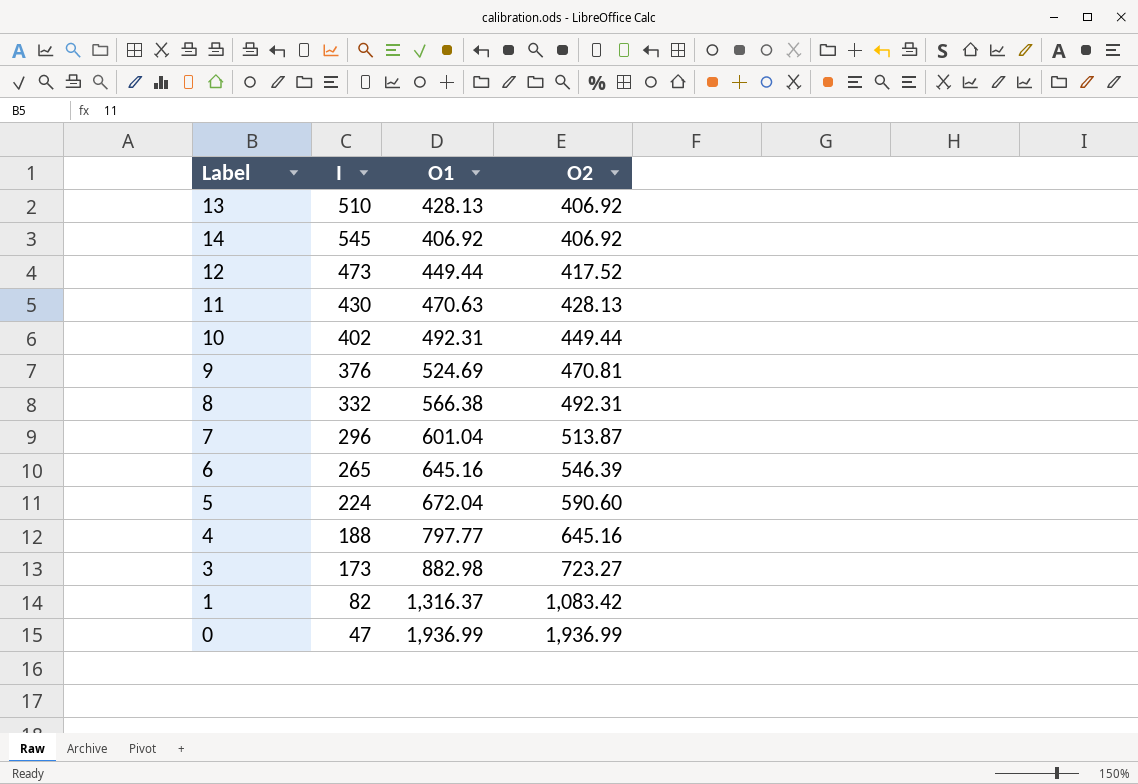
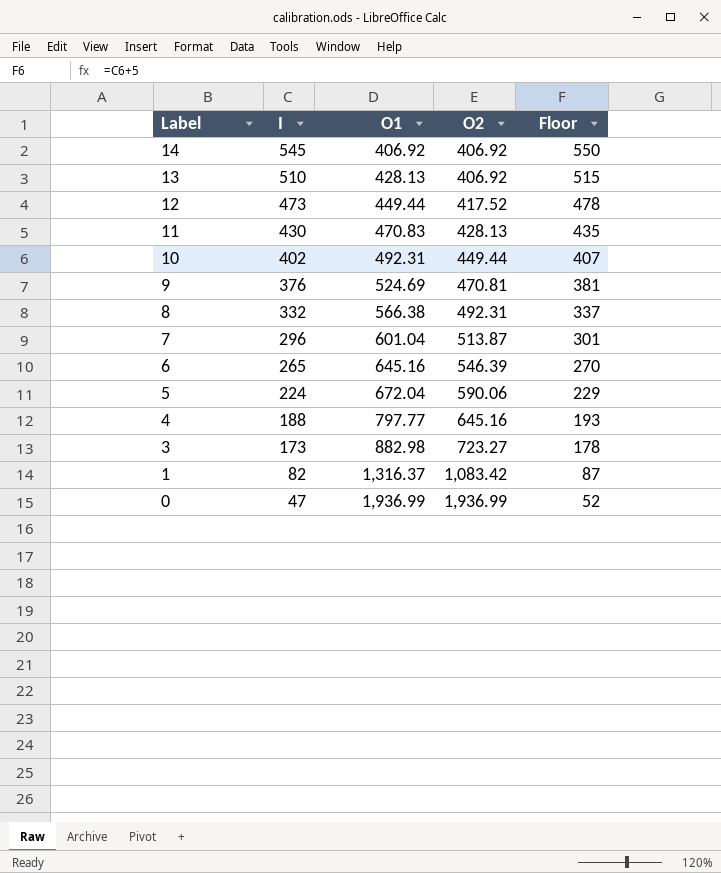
row order: O2 ascending -> Label descending
column Floor | formula: none -> [I] + 5
11 | O1: 470.63 -> 470.83
5 | O2: 590.60 -> 590.06

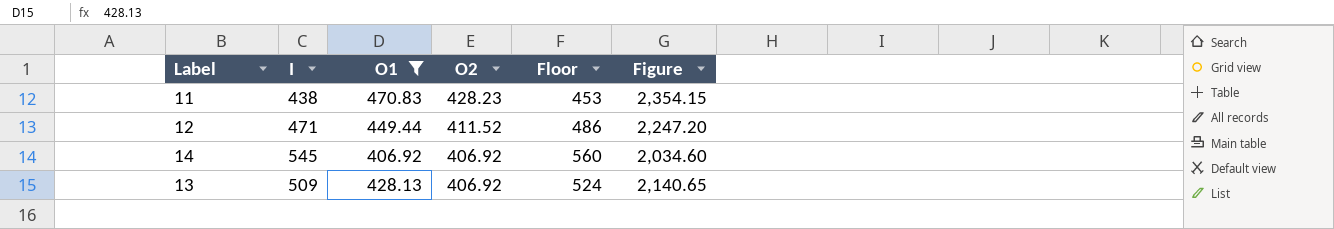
filter: none -> O1 <= 470.83
row order: Label descending -> O2 descending
column Floor | formula: [I] + 5 -> [I] + 15
column Figure | formula: none -> [O1] * 5
11 | I: 430 -> 438
11 | O2: 428.13 -> 428.23
12 | I: 473 -> 471
12 | O2: 417.52 -> 411.52
13 | I: 510 -> 509

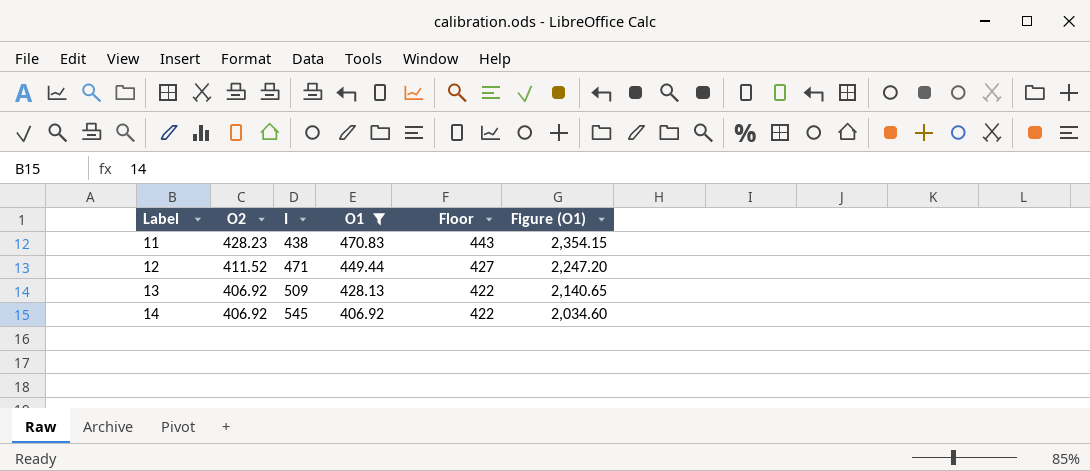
row order: O2 descending -> Label ascending
column O2 | position: 4 -> 2
column Floor | formula: [I] + 15 -> [O2] + 15
column name: Figure -> Figure (O1)

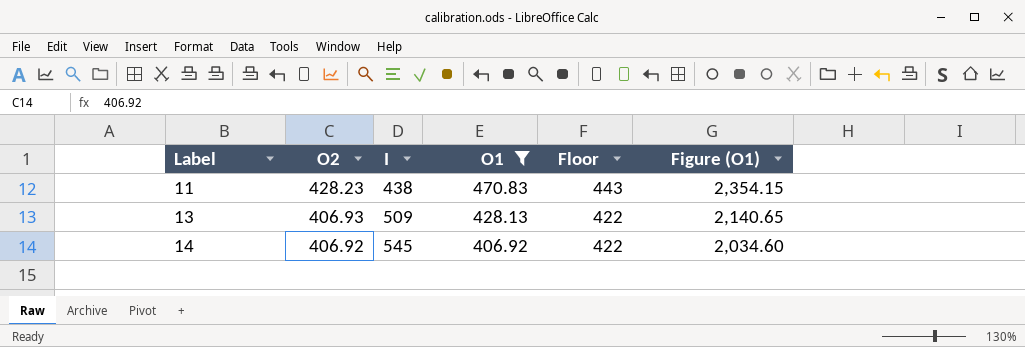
row 12: 411.52 | 471 | 449.44 | 427 | 2,247.20 -> none
13 | O2: 406.92 -> 406.93

